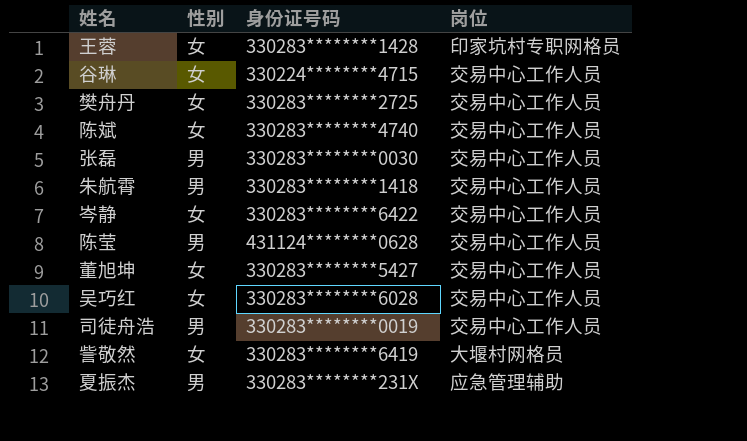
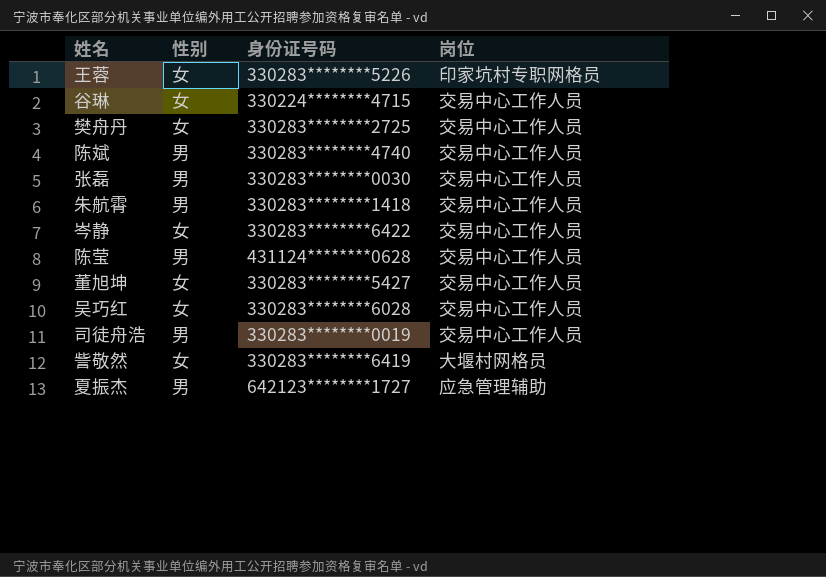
王蓉 | 身份证号码: 330283********1428 -> 330283********5226
陈斌 | 性别: 女 -> 男
夏振杰 | 身份证号码: 330283********231X -> 642123********1727

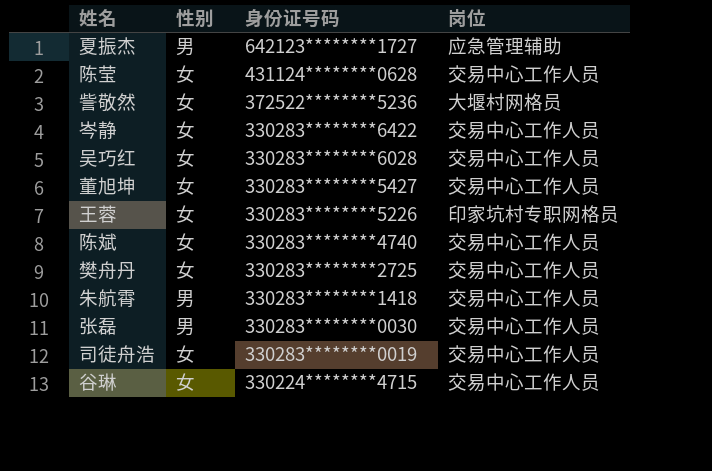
row order: none -> 身份证号码 descending
陈莹 | 性别: 男 -> 女
訾敬然 | 身份证号码: 330283********6419 -> 372522********5236
陈斌 | 性别: 男 -> 女
司徒舟浩 | 性别: 男 -> 女

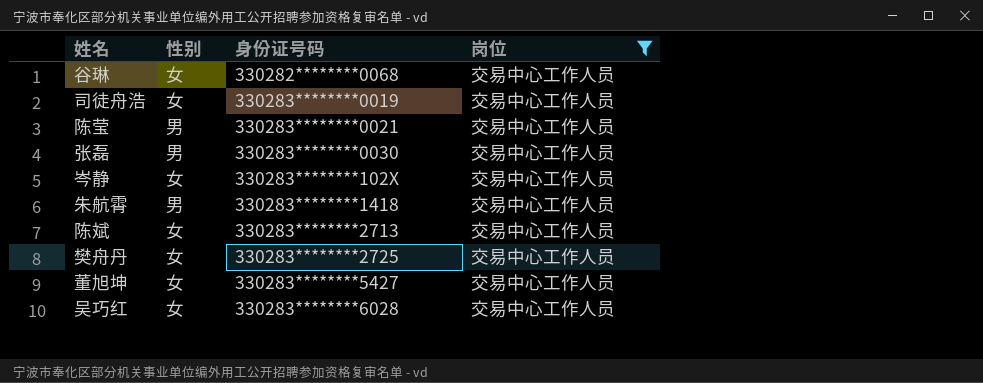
filter: none -> 岗位 = 交易中心工作人员
row order: 身份证号码 descending -> 身份证号码 ascending
谷琳 | 身份证号码: 330224********4715 -> 330282********0068
陈莹 | 性别: 女 -> 男
陈莹 | 身份证号码: 431124********0628 -> 330283********0021
岑静 | 身份证号码: 330283********6422 -> 330283********102X
陈斌 | 身份证号码: 330283********4740 -> 330283********2713

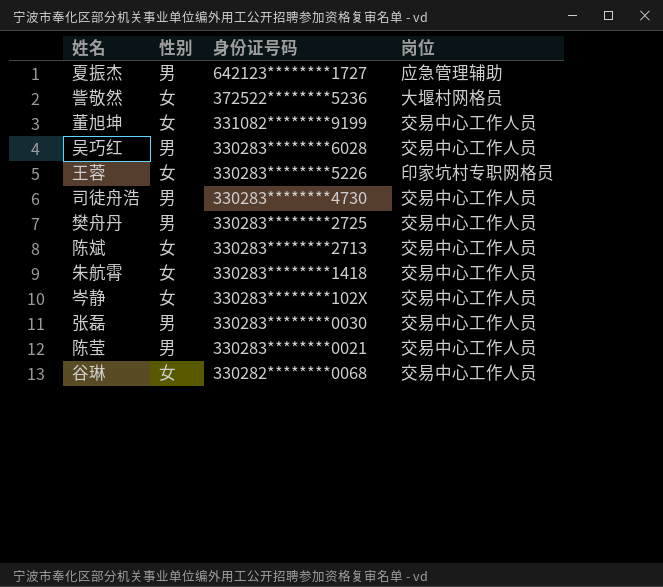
filter: 岗位 = 交易中心工作人员 -> none
row order: 身份证号码 ascending -> 身份证号码 descending
董旭坤 | 身份证号码: 330283********5427 -> 331082********9199
吴巧红 | 性别: 女 -> 男
司徒舟浩 | 性别: 女 -> 男
司徒舟浩 | 身份证号码: 330283********0019 -> 330283********4730
樊舟丹 | 性别: 女 -> 男
朱航霄 | 性别: 男 -> 女

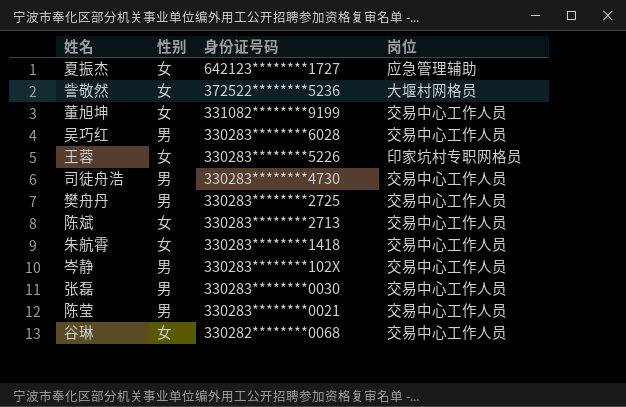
夏振杰 | 性别: 男 -> 女
岑静 | 性别: 女 -> 男

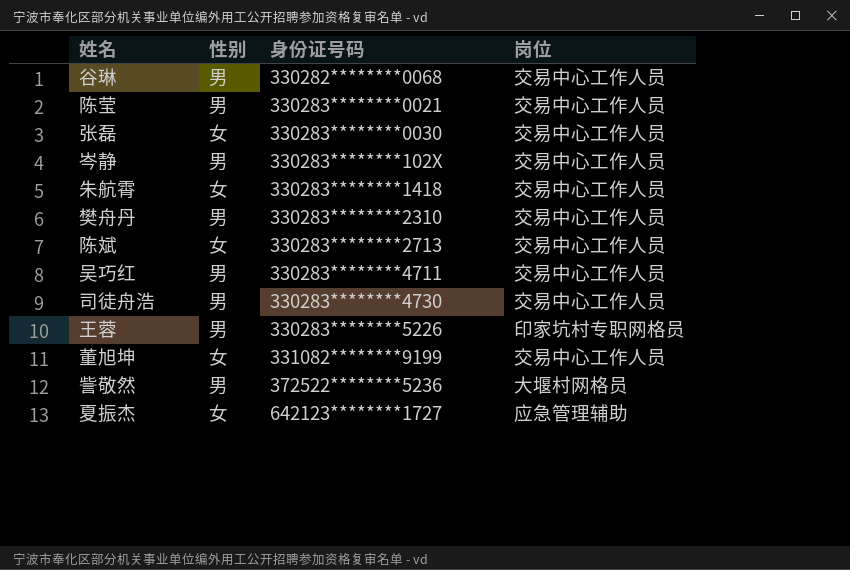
row order: 身份证号码 descending -> 身份证号码 ascending
谷琳 | 性别: 女 -> 男
张磊 | 性别: 男 -> 女
樊舟丹 | 身份证号码: 330283********2725 -> 330283********2310
吴巧红 | 身份证号码: 330283********6028 -> 330283********4711
王蓉 | 性别: 女 -> 男
訾敬然 | 性别: 女 -> 男

